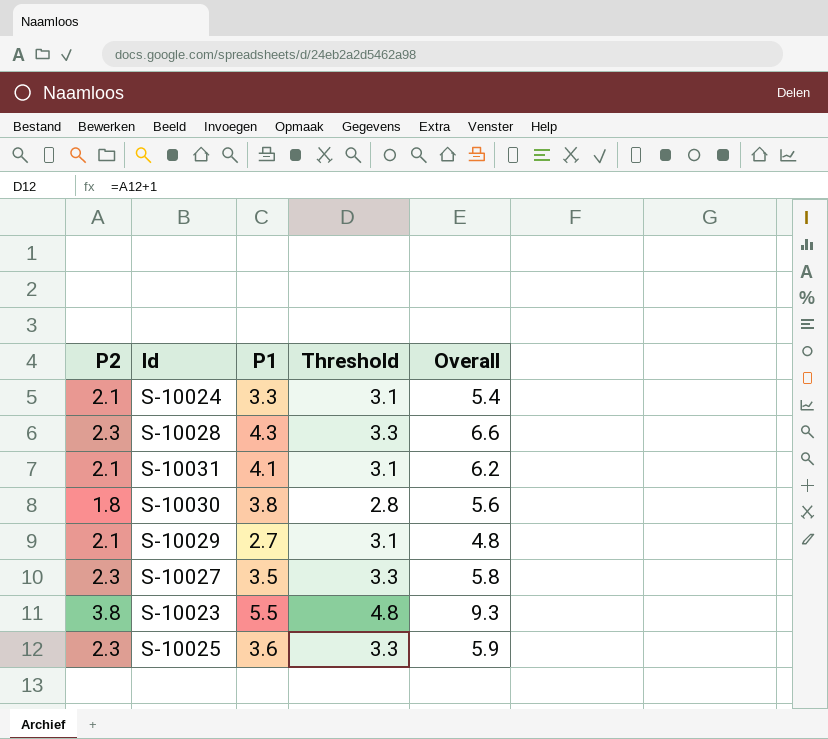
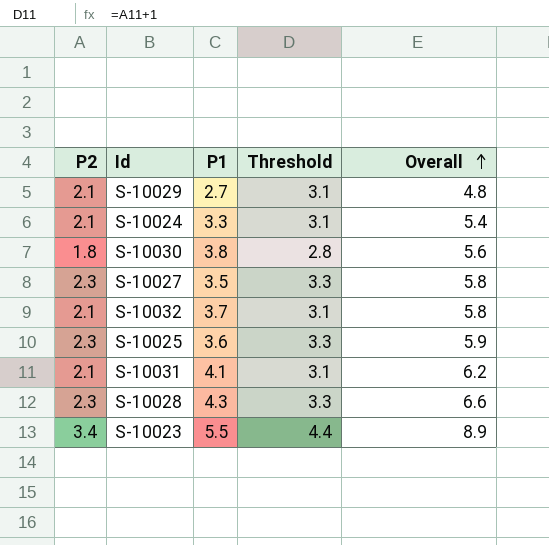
row order: none -> Overall ascending
row S-10032: none -> 2.1 | 3.7 | 3.1 | 5.8
S-10023 | P2: 3.8 -> 3.4
S-10023 | Threshold: 4.8 -> 4.4
S-10023 | Overall: 9.3 -> 8.9

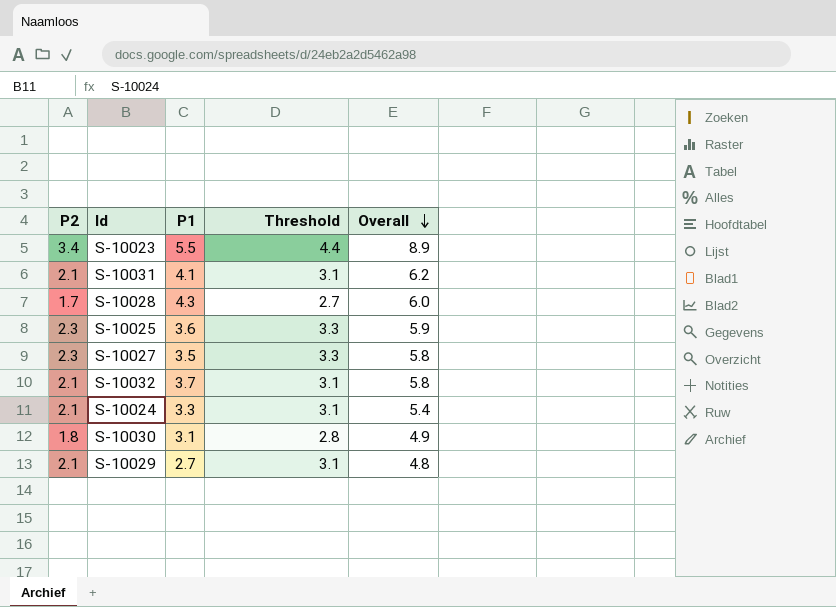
row order: Overall ascending -> Overall descending
S-10028 | P2: 2.3 -> 1.7
S-10028 | Threshold: 3.3 -> 2.7
S-10028 | Overall: 6.6 -> 6.0
S-10030 | P1: 3.8 -> 3.1
S-10030 | Overall: 5.6 -> 4.9

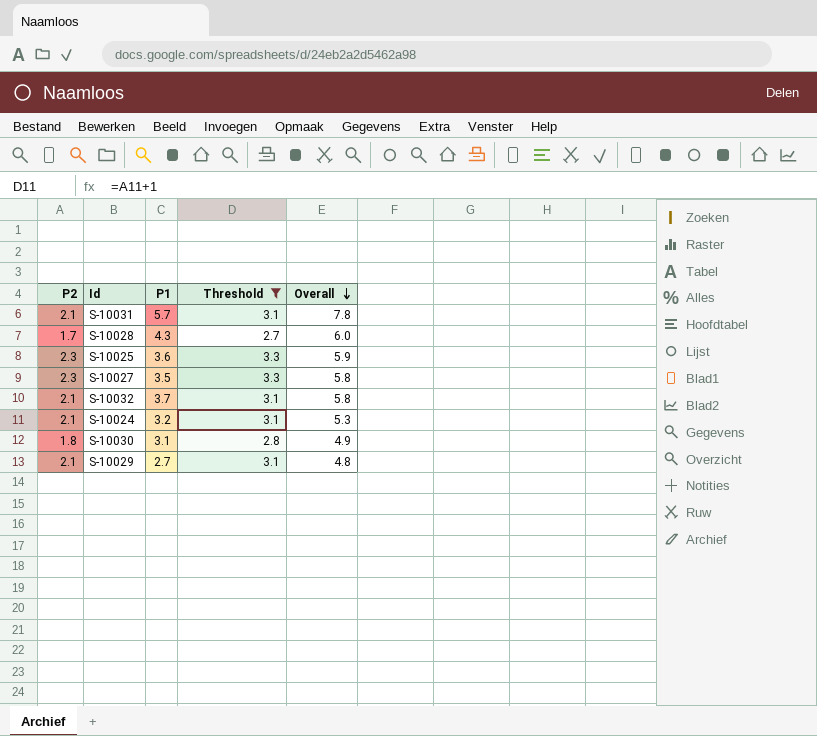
filter: none -> Threshold != 4.4
S-10031 | P1: 4.1 -> 5.7
S-10031 | Overall: 6.2 -> 7.8
S-10024 | P1: 3.3 -> 3.2
S-10024 | Overall: 5.4 -> 5.3

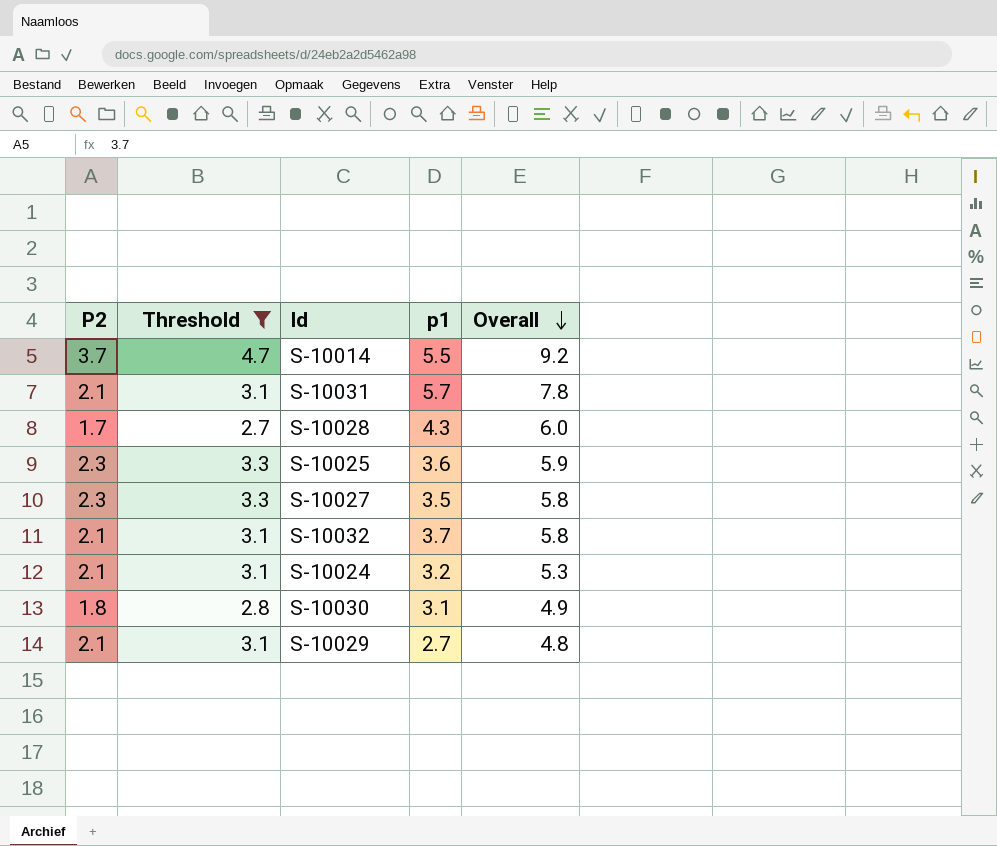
column Threshold | position: 4 -> 2
column name: P1 -> p1
row S-10014: none -> 3.7 | 4.7 | 5.5 | 9.2

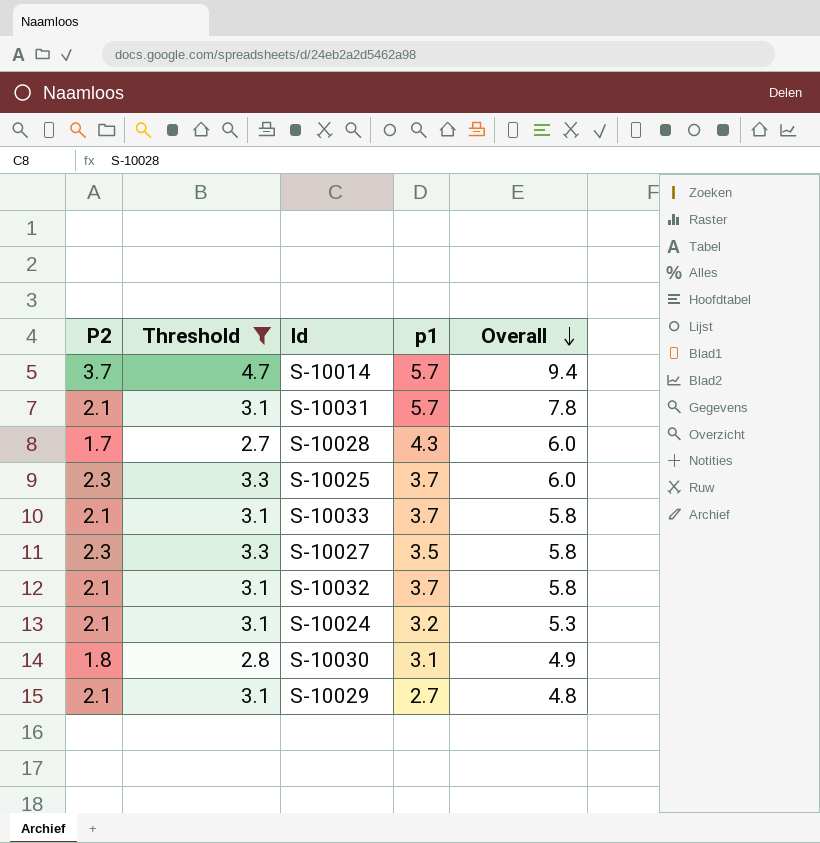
S-10014 | p1: 5.5 -> 5.7
S-10014 | Overall: 9.2 -> 9.4
S-10025 | p1: 3.6 -> 3.7
S-10025 | Overall: 5.9 -> 6.0
row S-10033: none -> 2.1 | 3.1 | 3.7 | 5.8

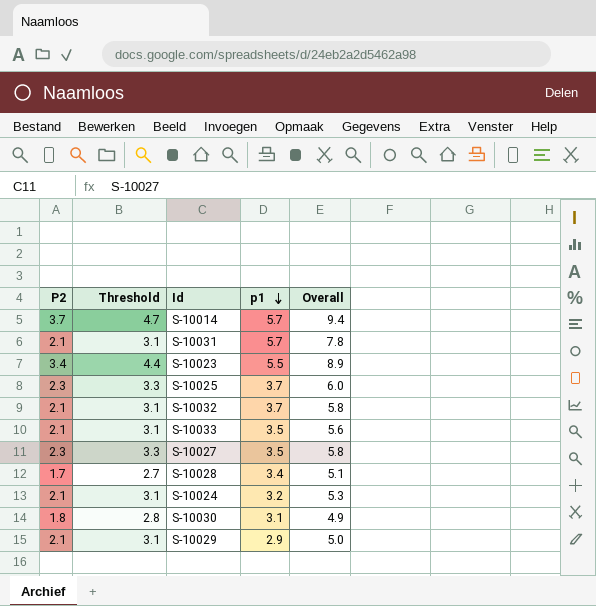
filter: Threshold != 4.4 -> none
row order: Overall descending -> p1 descending
S-10033 | p1: 3.7 -> 3.5
S-10033 | Overall: 5.8 -> 5.6
S-10028 | p1: 4.3 -> 3.4
S-10028 | Overall: 6.0 -> 5.1
S-10029 | p1: 2.7 -> 2.9
S-10029 | Overall: 4.8 -> 5.0

